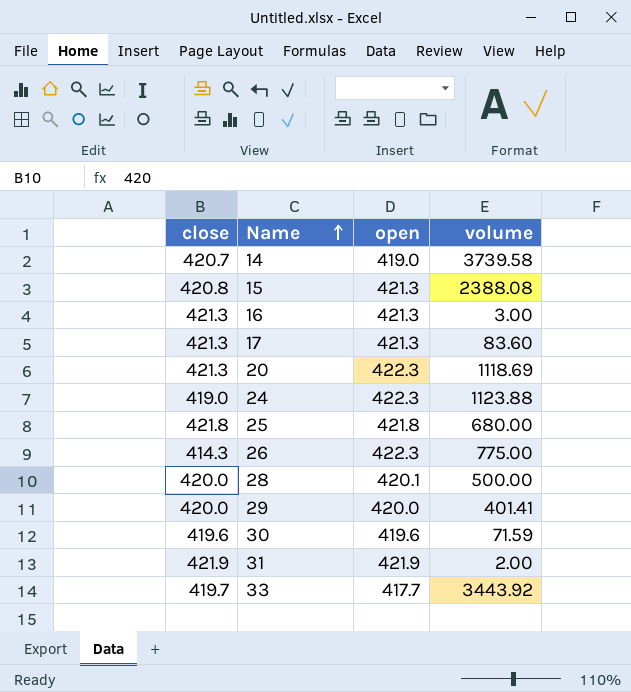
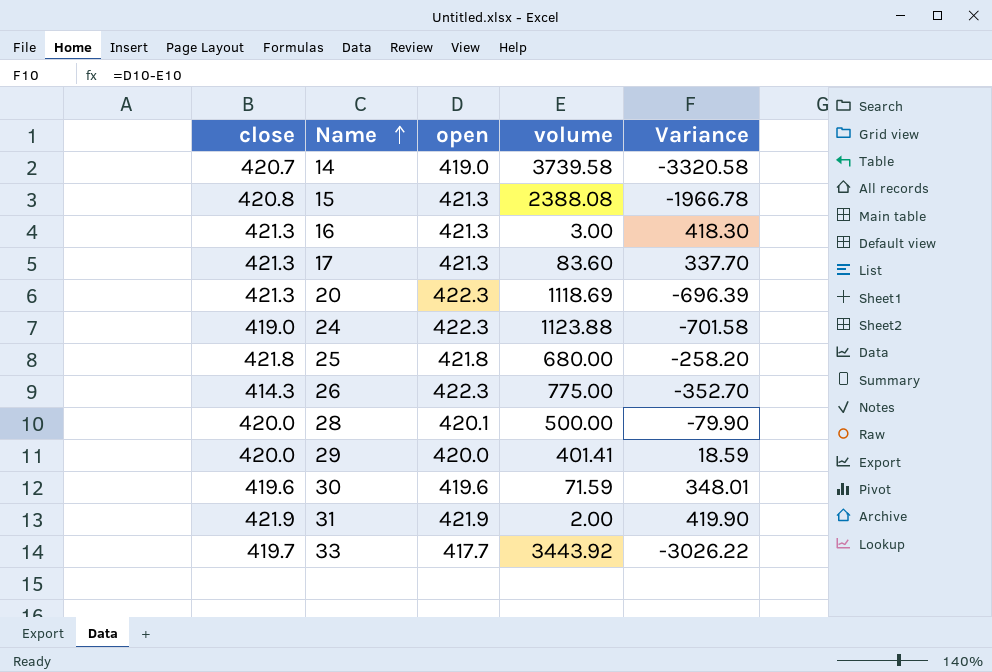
column Variance | formula: none -> [open] - [volume]

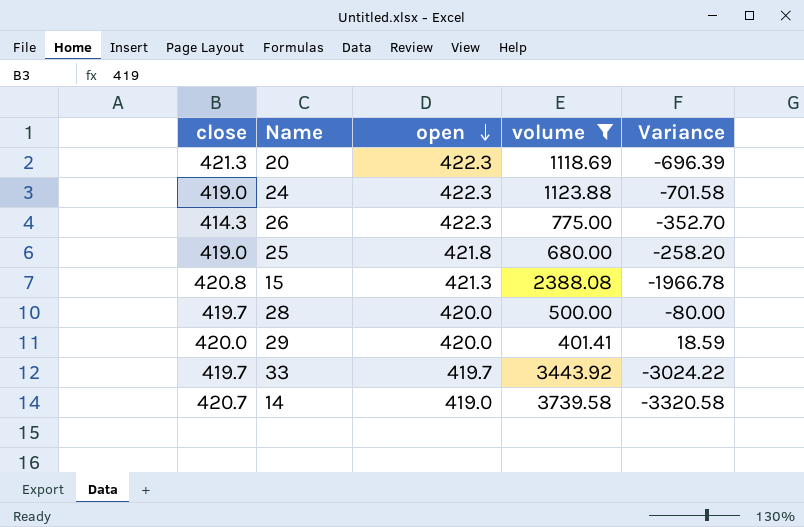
filter: none -> volume >= 401.41
row order: Name ascending -> open descending
25 | close: 421.8 -> 419.0
28 | close: 420.0 -> 419.7
28 | open: 420.1 -> 420.0
28 | Variance: -79.90 -> -80.00
33 | open: 417.7 -> 419.7
33 | Variance: -3026.22 -> -3024.22

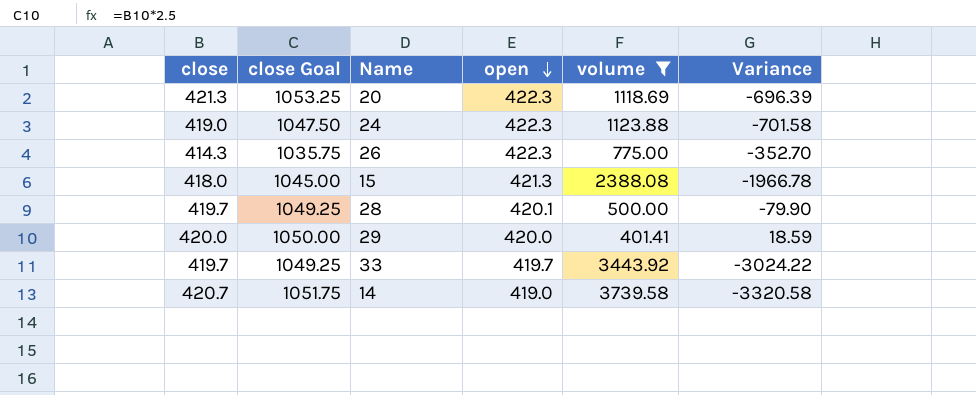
column close Goal | formula: none -> [close] * 2.5
row 25: 419.0 | 421.8 | 680.00 | -258.20 -> none
15 | close: 420.8 -> 418.0
28 | open: 420.0 -> 420.1
28 | Variance: -80.00 -> -79.90

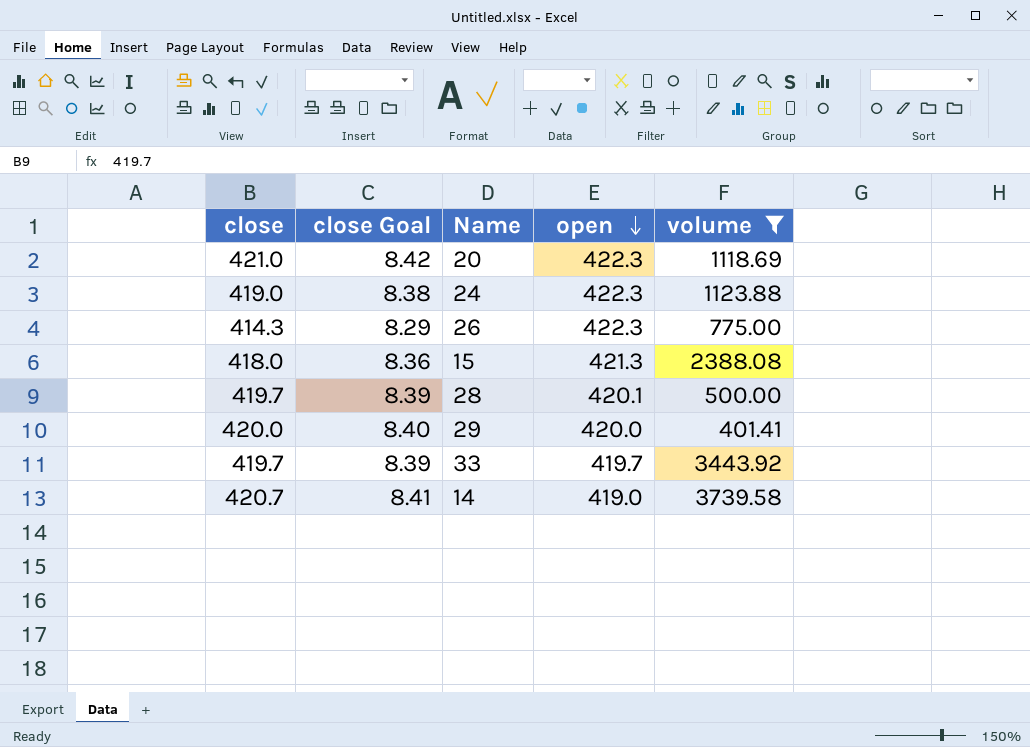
column Variance | formula: [open] - [volume] -> none
column close Goal | formula: [close] * 2.5 -> [close] * 0.02
20 | close: 421.3 -> 421.0

